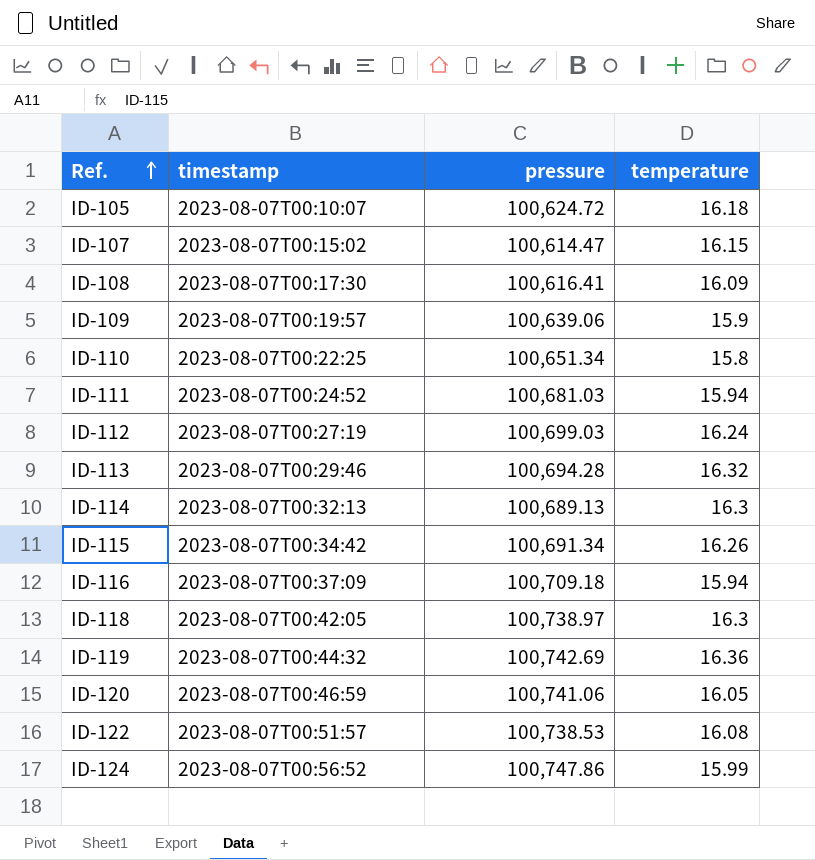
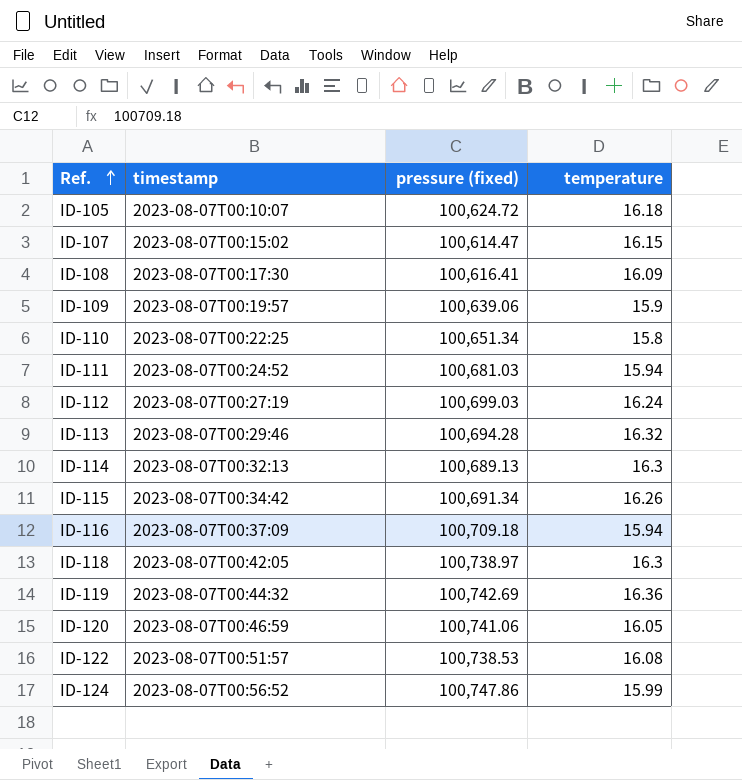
column name: pressure -> pressure (fixed)

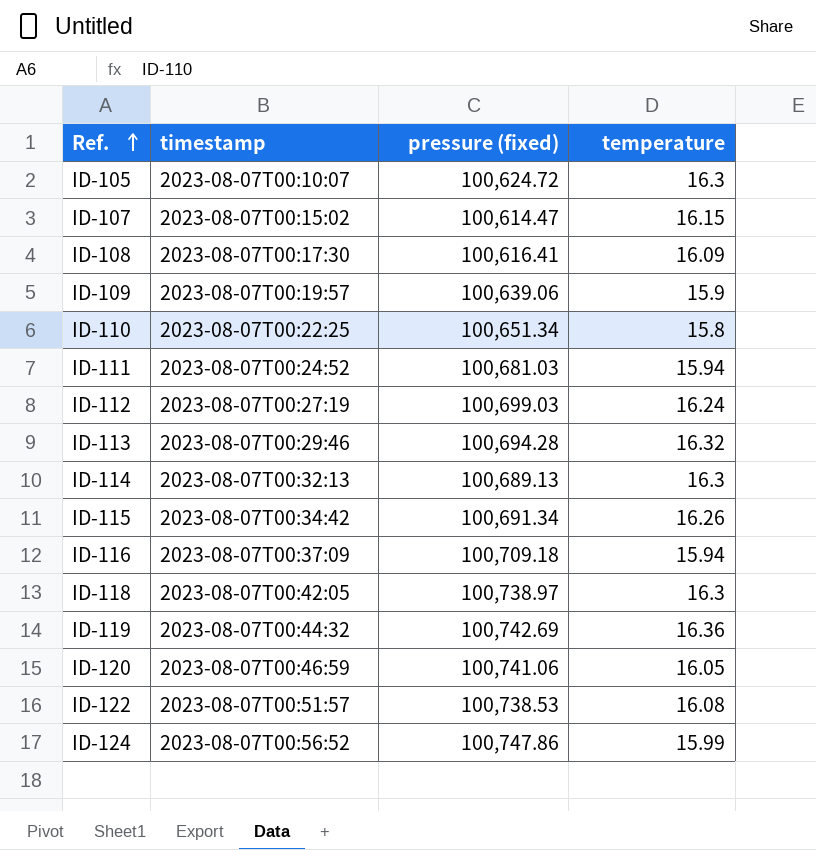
ID-105 | temperature: 16.18 -> 16.3

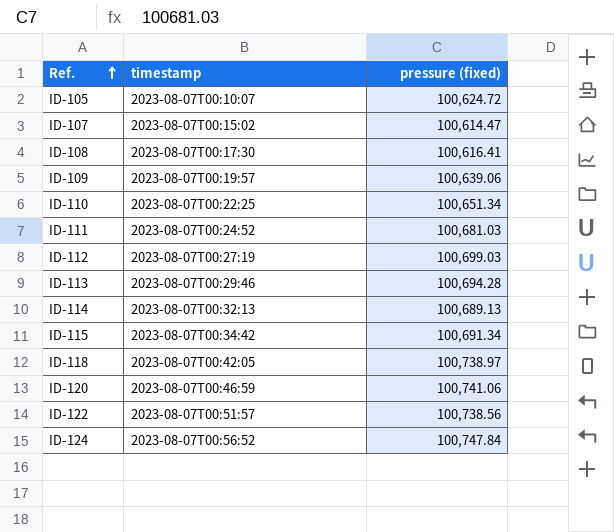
column temperature | position: 4 -> none
row ID-116: 2023-08-07T00:37:09 | 100,709.18 | 15.94 -> none
row ID-119: 2023-08-07T00:44:32 | 100,742.69 | 16.36 -> none
ID-122 | pressure (fixed): 100,738.53 -> 100,738.56
ID-124 | pressure (fixed): 100,747.86 -> 100,747.84

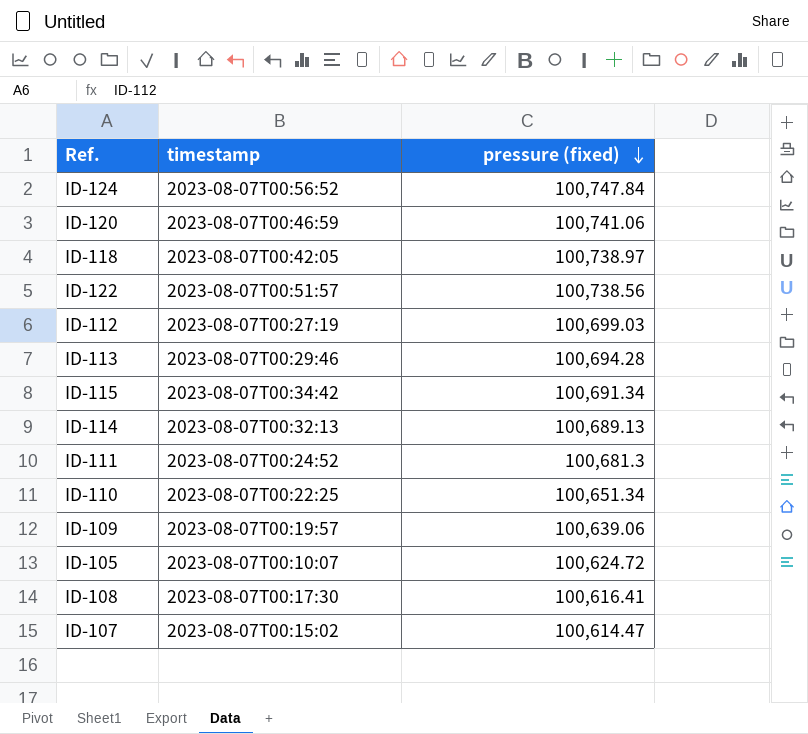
row order: Ref. ascending -> pressure (fixed) descending
ID-111 | pressure (fixed): 100,681.03 -> 100,681.3

